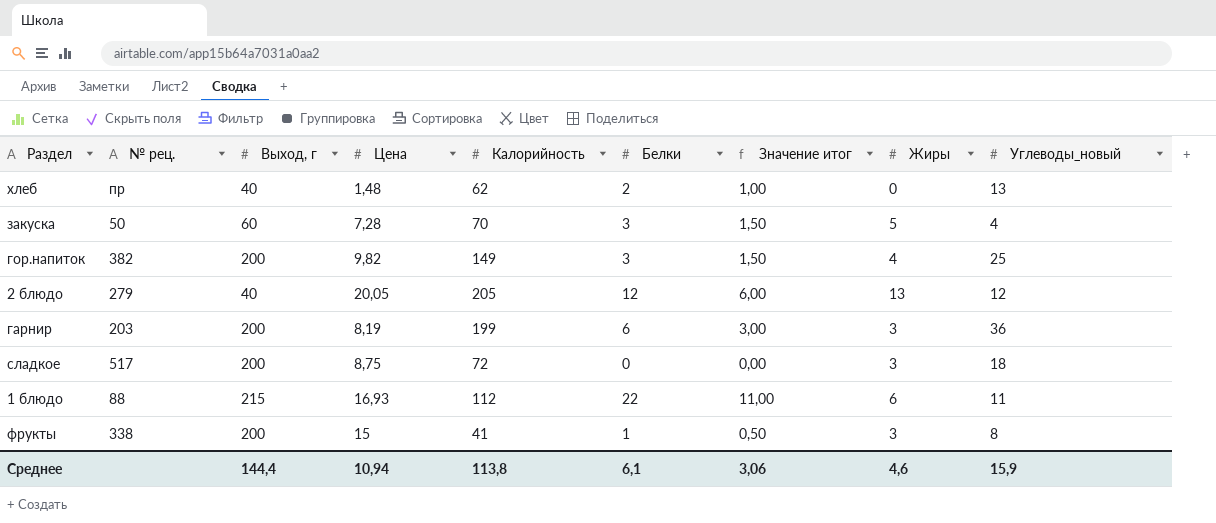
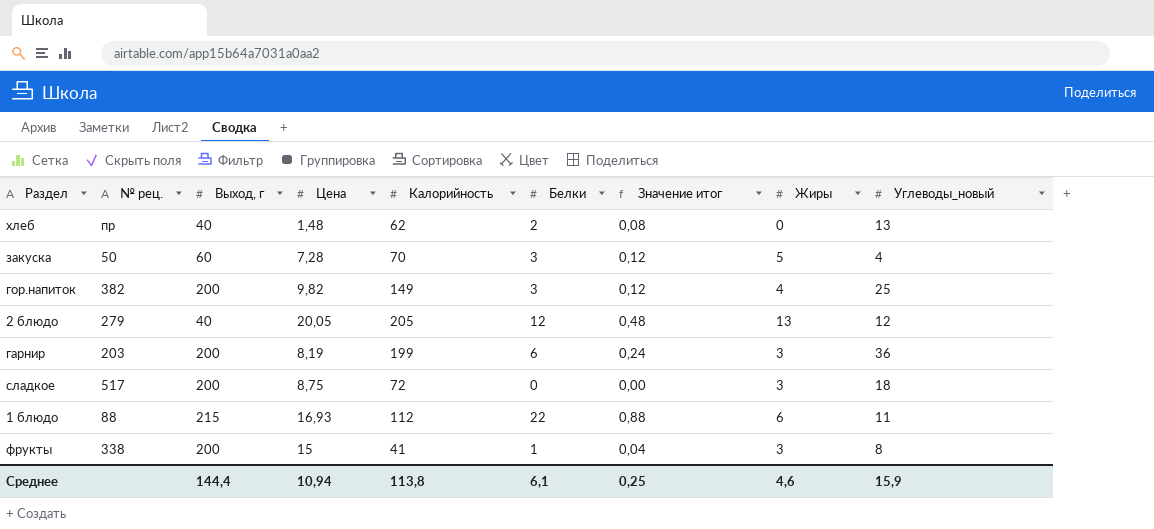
column Значение итог | formula: [Белки] * 0,5 -> [Белки] * 0,04
Среднее | Значение итог: 3,06 -> 0,25

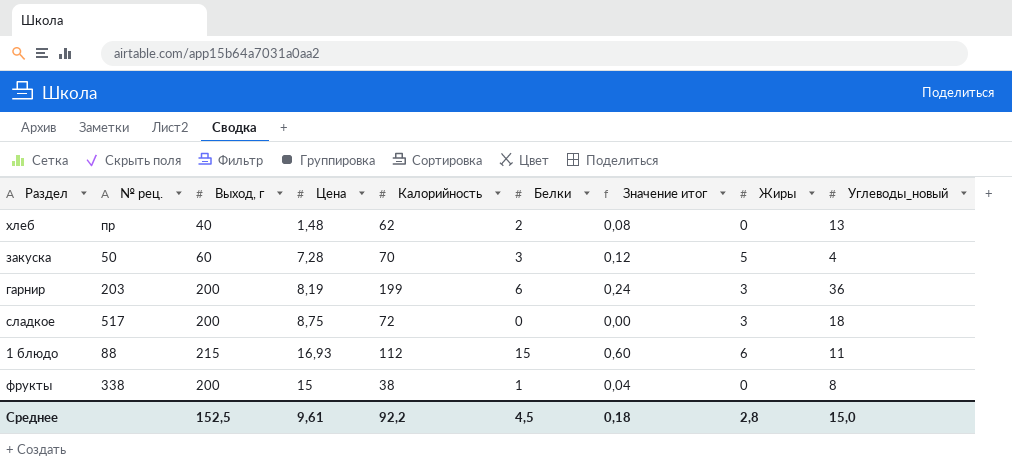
row гор.напиток: 382 | 200 | 9,82 | 149 | 3 | 0,12 | 4 | 25 -> none
row 2 блюдо: 279 | 40 | 20,05 | 205 | 12 | 0,48 | 13 | 12 -> none
1 блюдо | Белки: 22 -> 15
1 блюдо | Значение итог: 0,88 -> 0,60
фрукты | Калорийность: 41 -> 38
фрукты | Жиры: 3 -> 0
Среднее | Выход, г: 144,4 -> 152,5
Среднее | Цена: 10,94 -> 9,61
Среднее | Калорийность: 113,8 -> 92,2
Среднее | Белки: 6,1 -> 4,5
Среднее | Значение итог: 0,25 -> 0,18
Среднее | Жиры: 4,6 -> 2,8
Среднее | Углеводы_новый: 15,9 -> 15,0

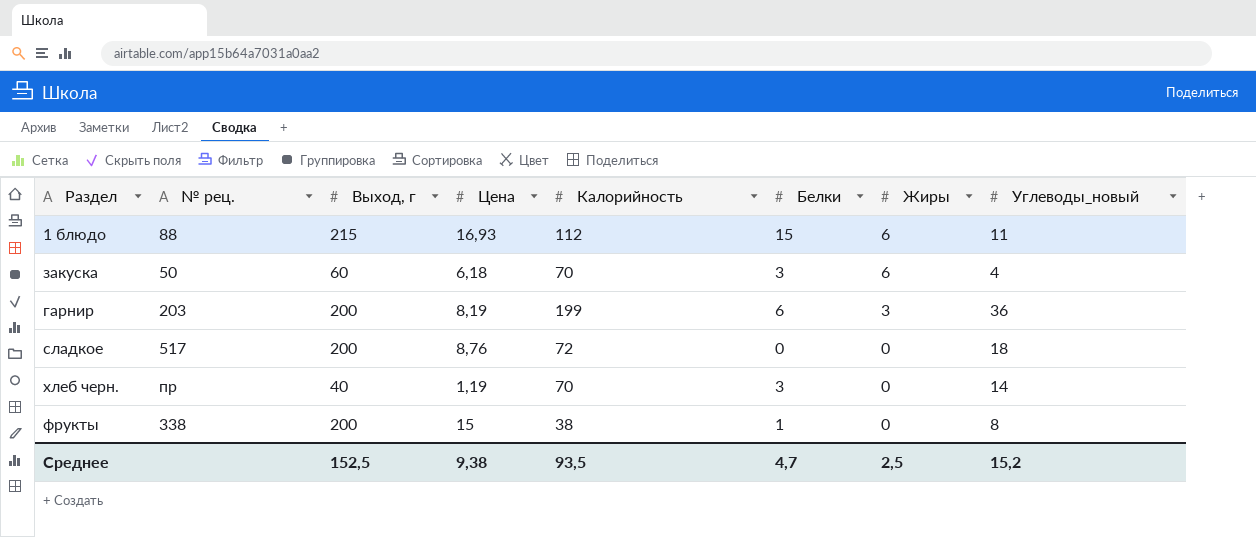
row order: none -> Жиры descending
column Значение итог | formula: [Белки] * 0,04 -> none
row хлеб: пр | 40 | 1,48 | 62 | 2 | 0,08 | 0 | 13 -> none
закуска | Цена: 7,28 -> 6,18
закуска | Жиры: 5 -> 6
сладкое | Цена: 8,75 -> 8,76
сладкое | Жиры: 3 -> 0
row хлеб черн.: none -> пр | 40 | 1,19 | 70 | 3 | 0 | 14
Среднее | Цена: 9,61 -> 9,38
Среднее | Калорийность: 92,2 -> 93,5
Среднее | Белки: 4,5 -> 4,7
Среднее | Жиры: 2,8 -> 2,5
Среднее | Углеводы_новый: 15,0 -> 15,2

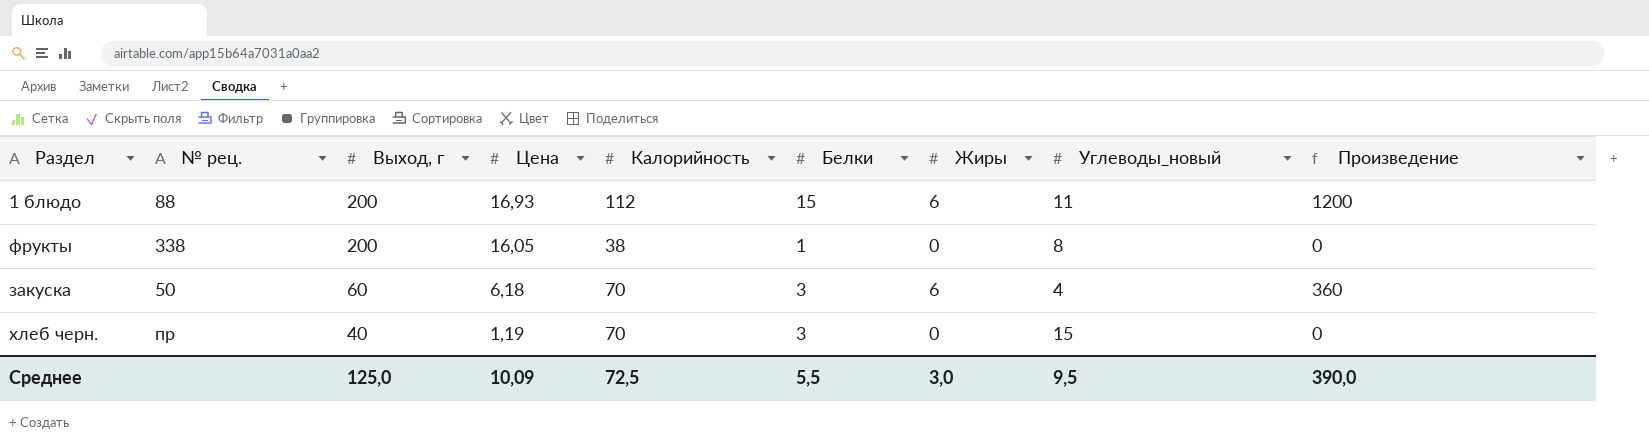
row order: Жиры descending -> Выход, г descending
column Произведение | formula: none -> [Выход, г] * [Жиры]
row гарнир: 203 | 200 | 8,19 | 199 | 6 | 3 | 36 -> none
row сладкое: 517 | 200 | 8,76 | 72 | 0 | 0 | 18 -> none
1 блюдо | Выход, г: 215 -> 200
фрукты | Цена: 15 -> 16,05
хлеб черн. | Углеводы_новый: 14 -> 15
Среднее | Выход, г: 152,5 -> 125,0
Среднее | Цена: 9,38 -> 10,09
Среднее | Калорийность: 93,5 -> 72,5
Среднее | Белки: 4,7 -> 5,5
Среднее | Жиры: 2,5 -> 3,0
Среднее | Углеводы_новый: 15,2 -> 9,5

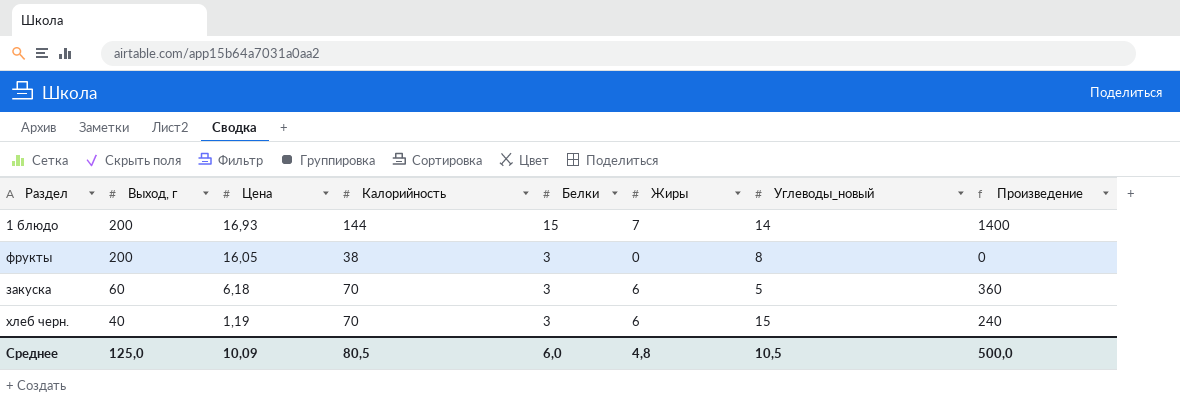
column № рец. | position: 2 -> none
1 блюдо | Калорийность: 112 -> 144
1 блюдо | Жиры: 6 -> 7
1 блюдо | Углеводы_новый: 11 -> 14
1 блюдо | Произведение: 1200 -> 1400
фрукты | Белки: 1 -> 3
закуска | Углеводы_новый: 4 -> 5
хлеб черн. | Жиры: 0 -> 6
хлеб черн. | Произведение: 0 -> 240
Среднее | Калорийность: 72,5 -> 80,5
Среднее | Белки: 5,5 -> 6,0
Среднее | Жиры: 3,0 -> 4,8
Среднее | Углеводы_новый: 9,5 -> 10,5
Среднее | Произведение: 390,0 -> 500,0

